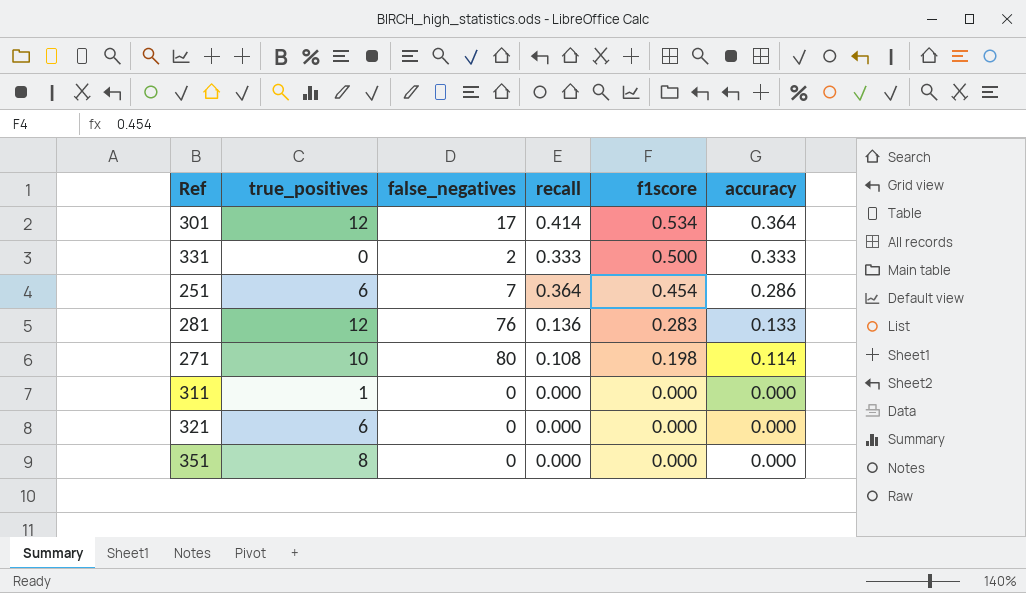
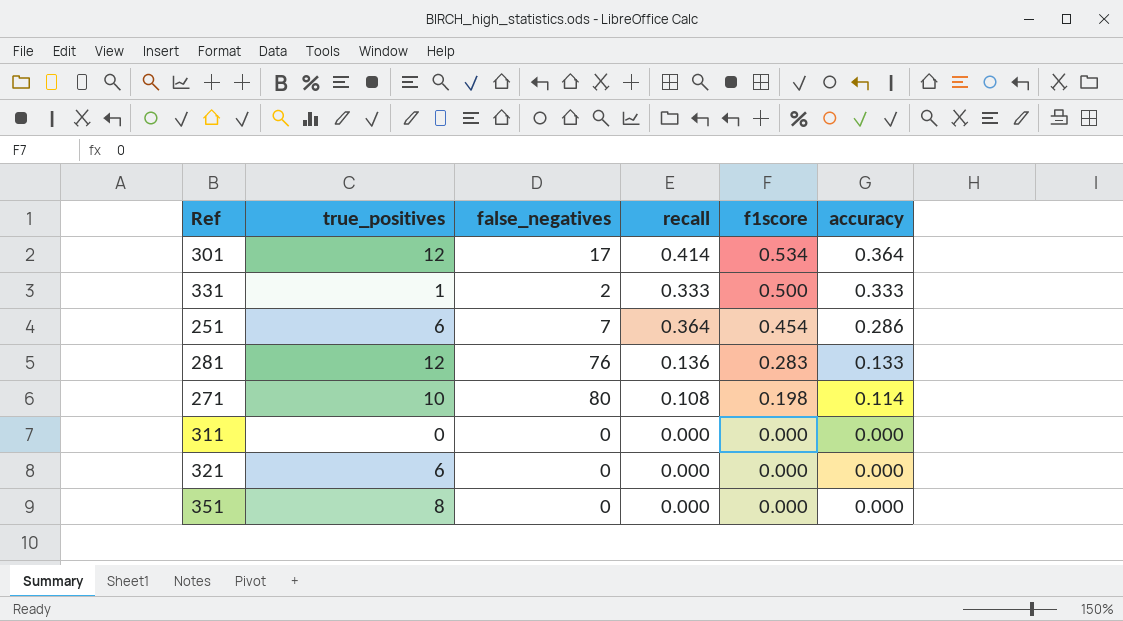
331 | true_positives: 0 -> 1
311 | true_positives: 1 -> 0

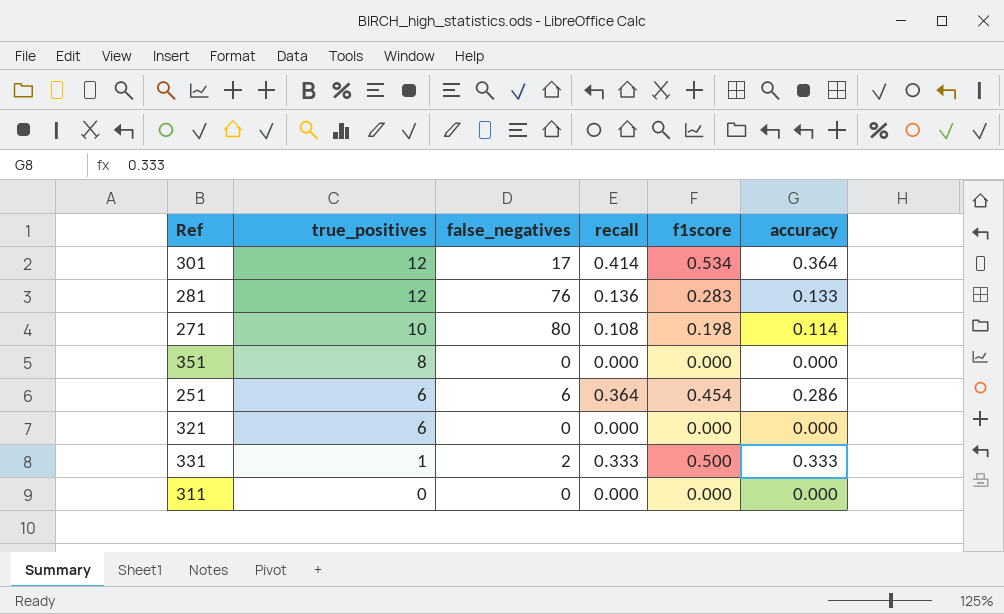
row order: f1score descending -> true_positives descending
251 | false_negatives: 7 -> 6

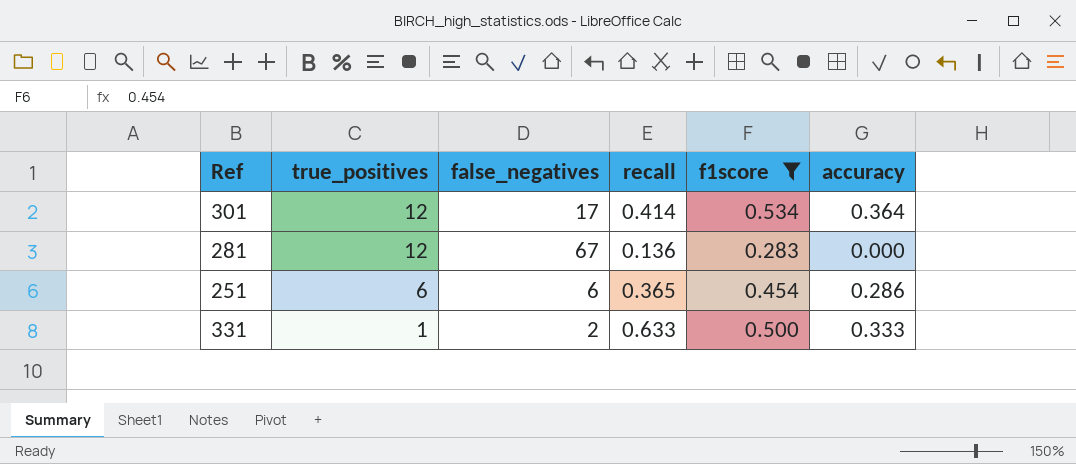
filter: none -> f1score >= 0.283
281 | false_negatives: 76 -> 67
281 | accuracy: 0.133 -> 0.000
251 | recall: 0.364 -> 0.365
331 | recall: 0.333 -> 0.633

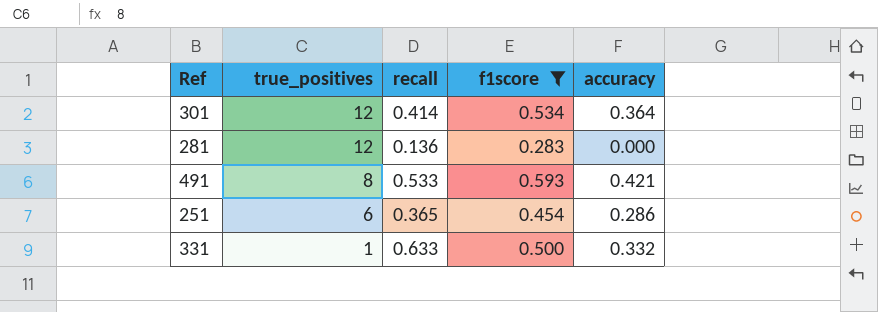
column false_negatives | position: 3 -> none
row 491: none -> 8 | 0.533 | 0.593 | 0.421
331 | accuracy: 0.333 -> 0.332

